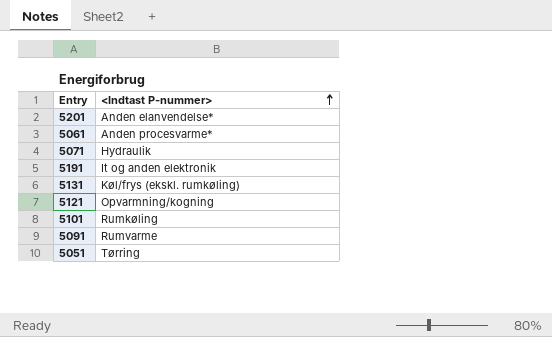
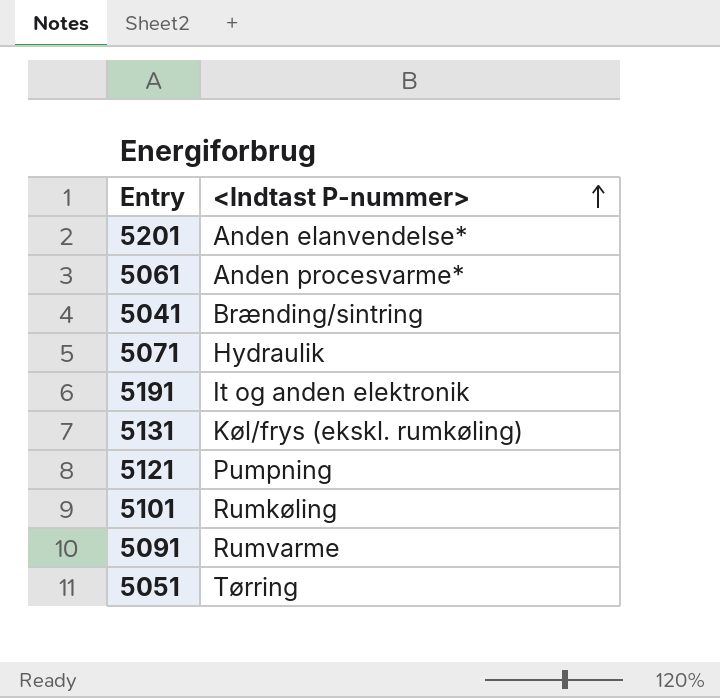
row 5041: none -> Brænding/sintring
5121 | <Indtast P-nummer>: Opvarmning/kogning -> Pumpning

